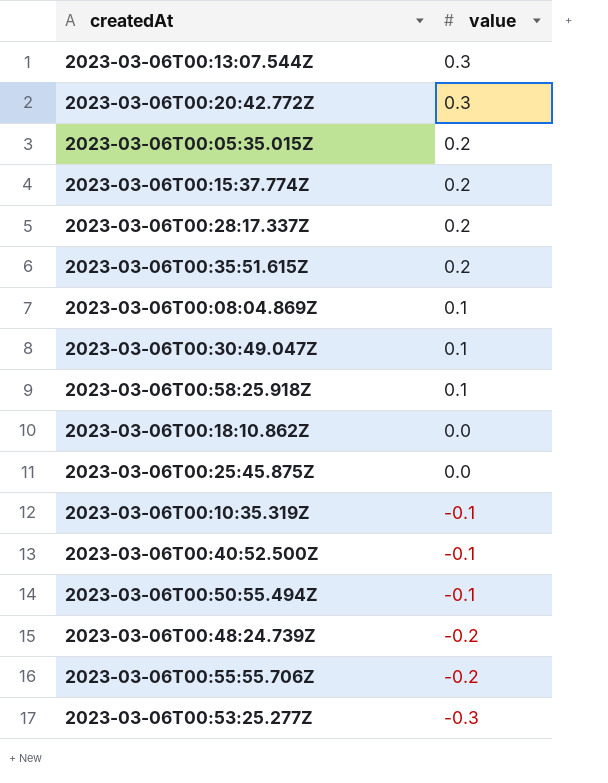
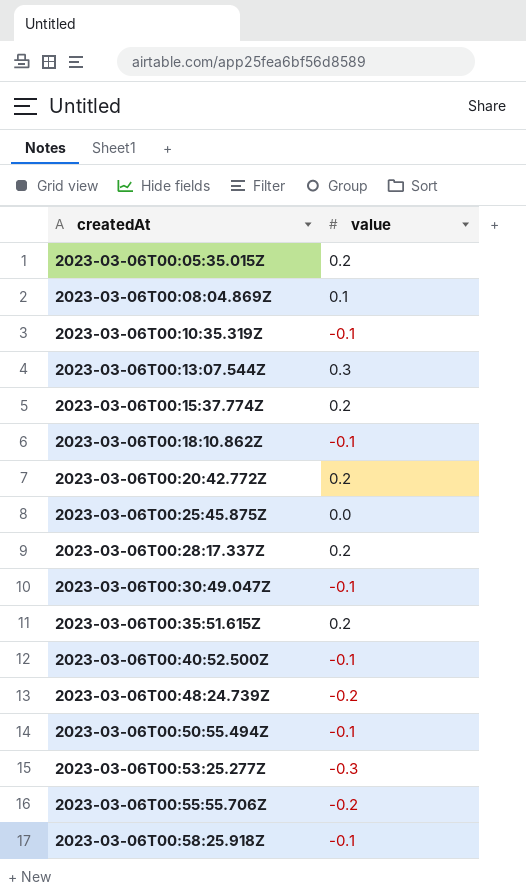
row order: value descending -> createdAt ascending
2023-03-06T00:18:10.862Z | value: 0.0 -> -0.1
2023-03-06T00:20:42.772Z | value: 0.3 -> 0.2
2023-03-06T00:30:49.047Z | value: 0.1 -> -0.1
2023-03-06T00:58:25.918Z | value: 0.1 -> -0.1

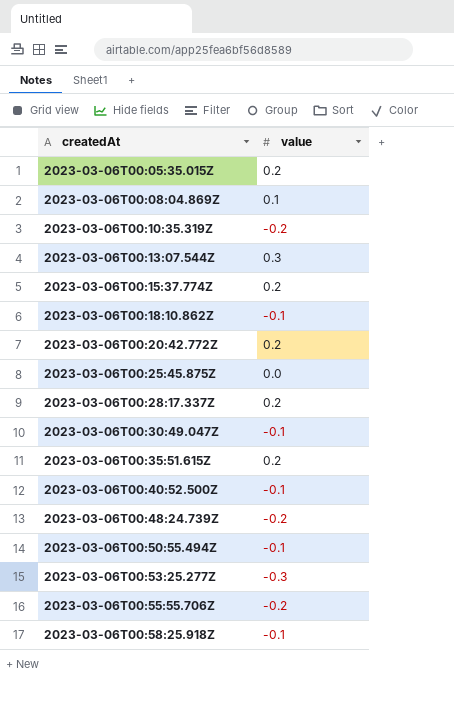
2023-03-06T00:10:35.319Z | value: -0.1 -> -0.2

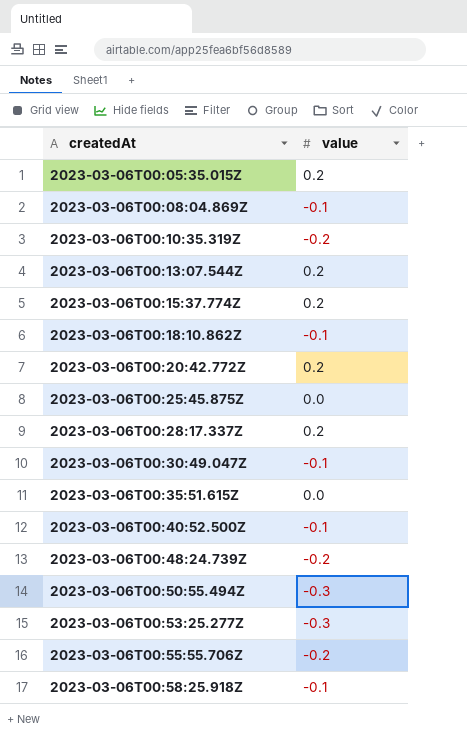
2023-03-06T00:08:04.869Z | value: 0.1 -> -0.1
2023-03-06T00:13:07.544Z | value: 0.3 -> 0.2
2023-03-06T00:35:51.615Z | value: 0.2 -> 0.0
2023-03-06T00:50:55.494Z | value: -0.1 -> -0.3

